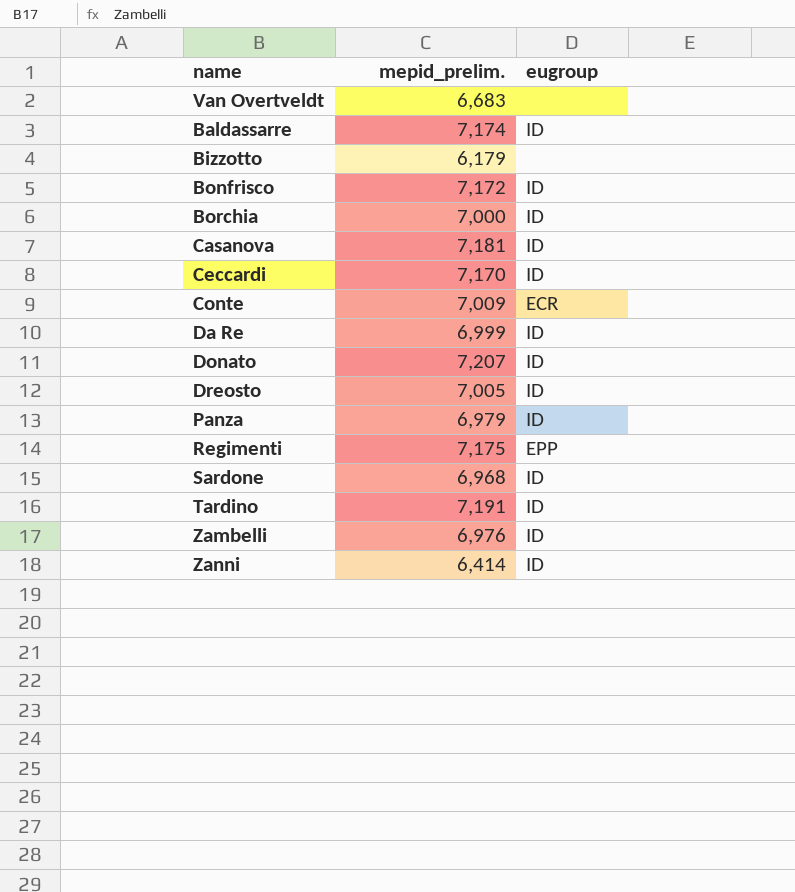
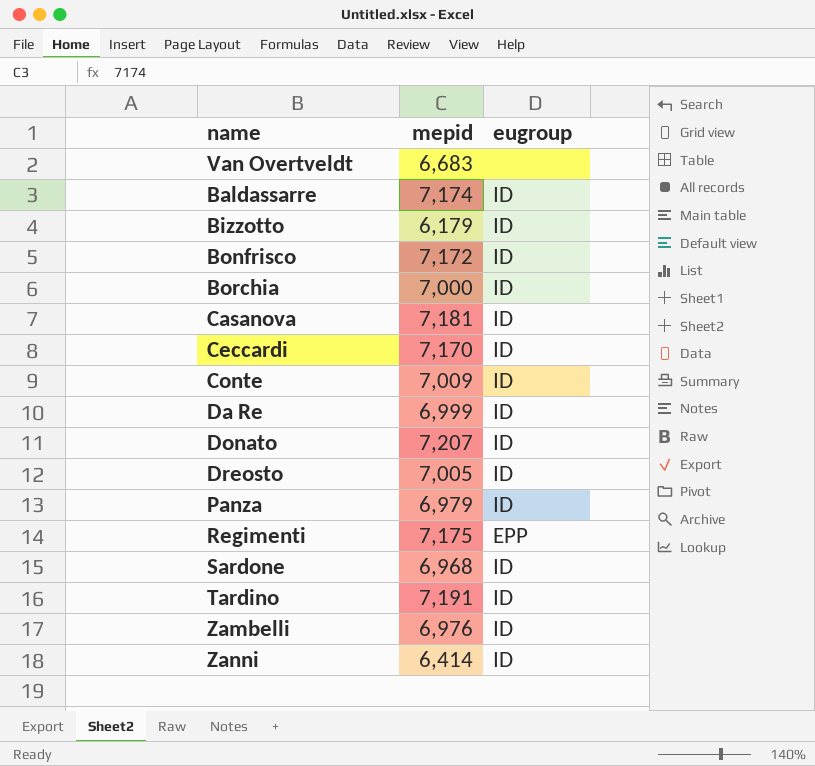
column name: mepid_prelim. -> mepid
Bizzotto | eugroup: none -> ID
Conte | eugroup: ECR -> ID

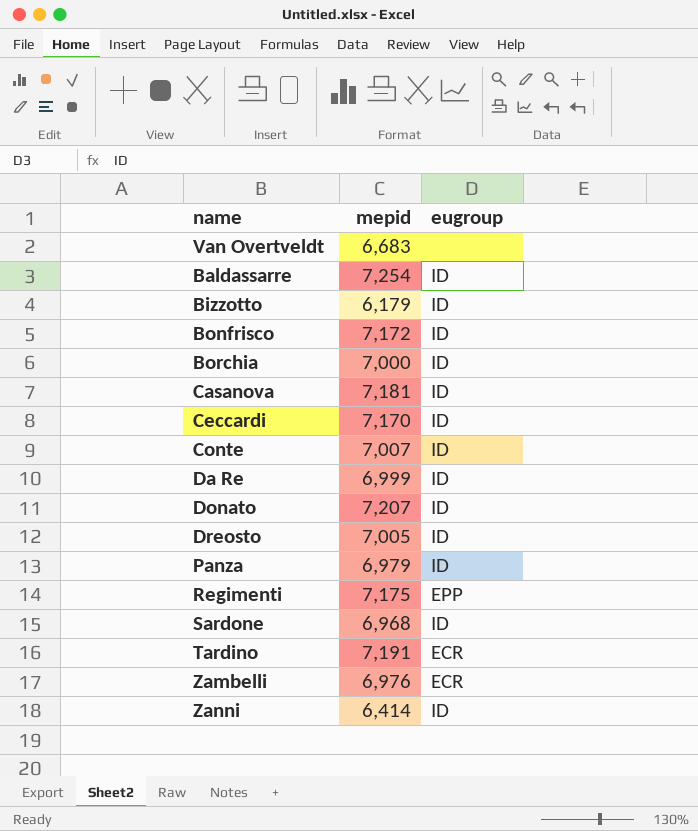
Baldassarre | mepid: 7,174 -> 7,254
Conte | mepid: 7,009 -> 7,007
Tardino | eugroup: ID -> ECR
Zambelli | eugroup: ID -> ECR

